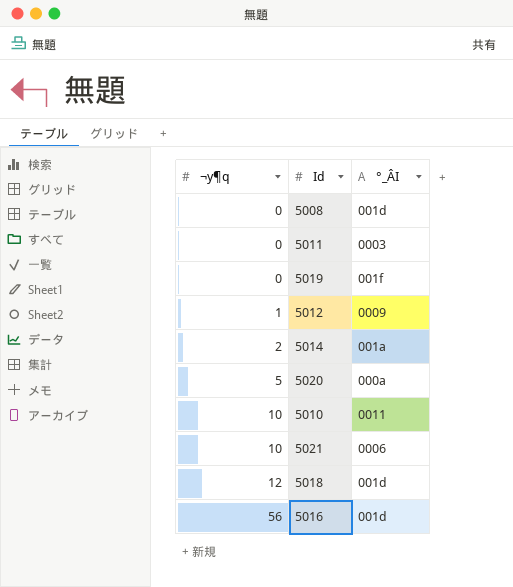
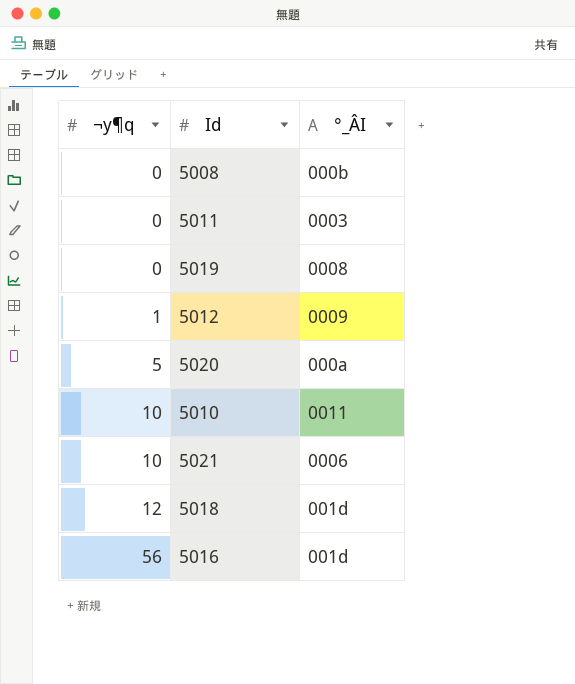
row 5014: 2 | 001a -> none
5008 | °_ÂI: 001d -> 000b
5019 | °_ÂI: 001f -> 0008

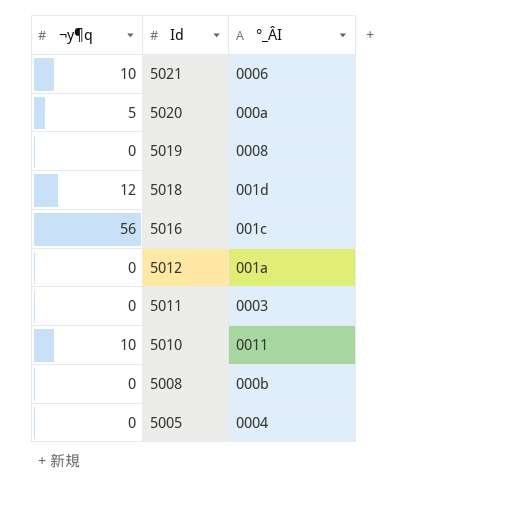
row order: ¬y¶q ascending -> Id descending
5016 | °_ÂI: 001d -> 001c
5012 | ¬y¶q: 1 -> 0
5012 | °_ÂI: 0009 -> 001a
row 5005: none -> 0 | 0004

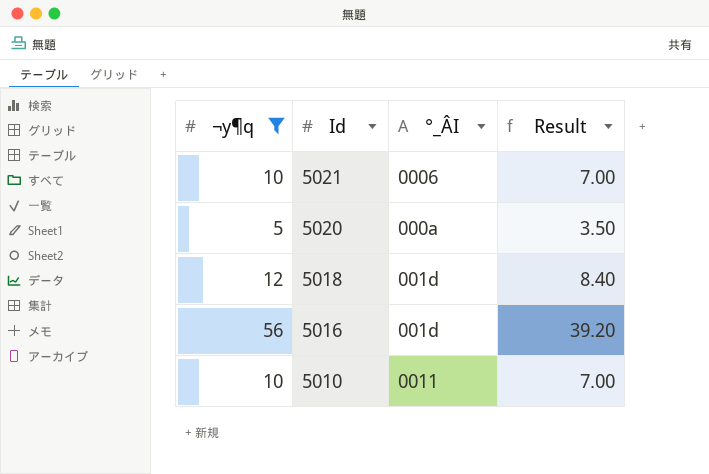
filter: none -> ¬y¶q != 0
column Result | formula: none -> [¬y¶q] * 0.7
5016 | °_ÂI: 001c -> 001d

